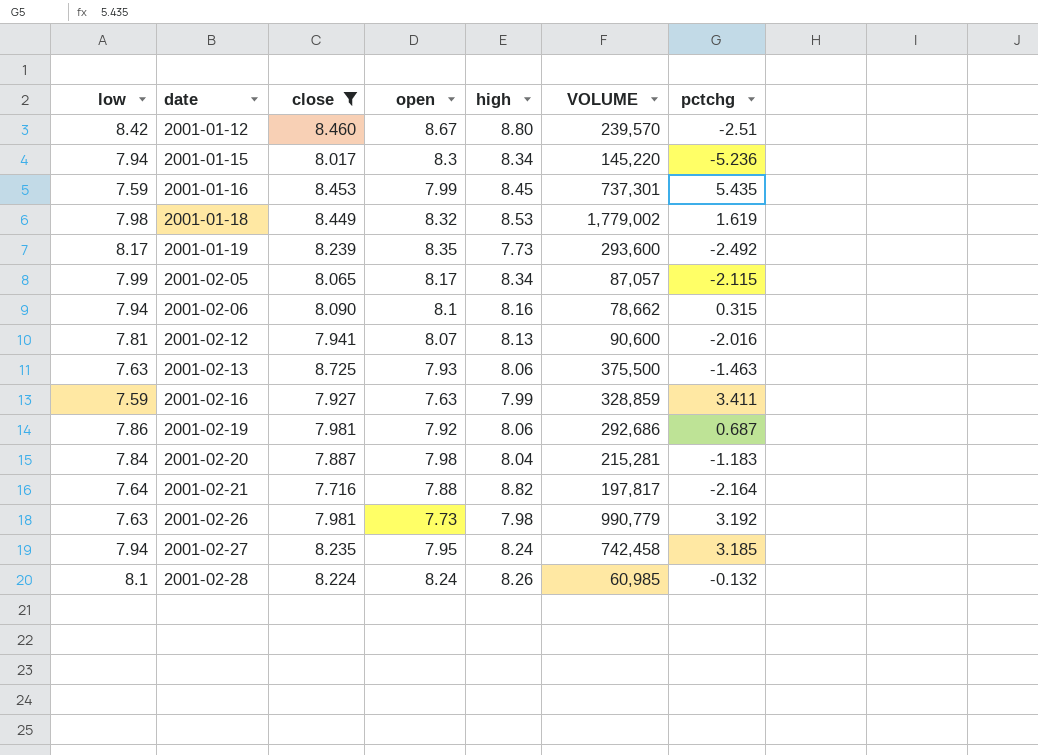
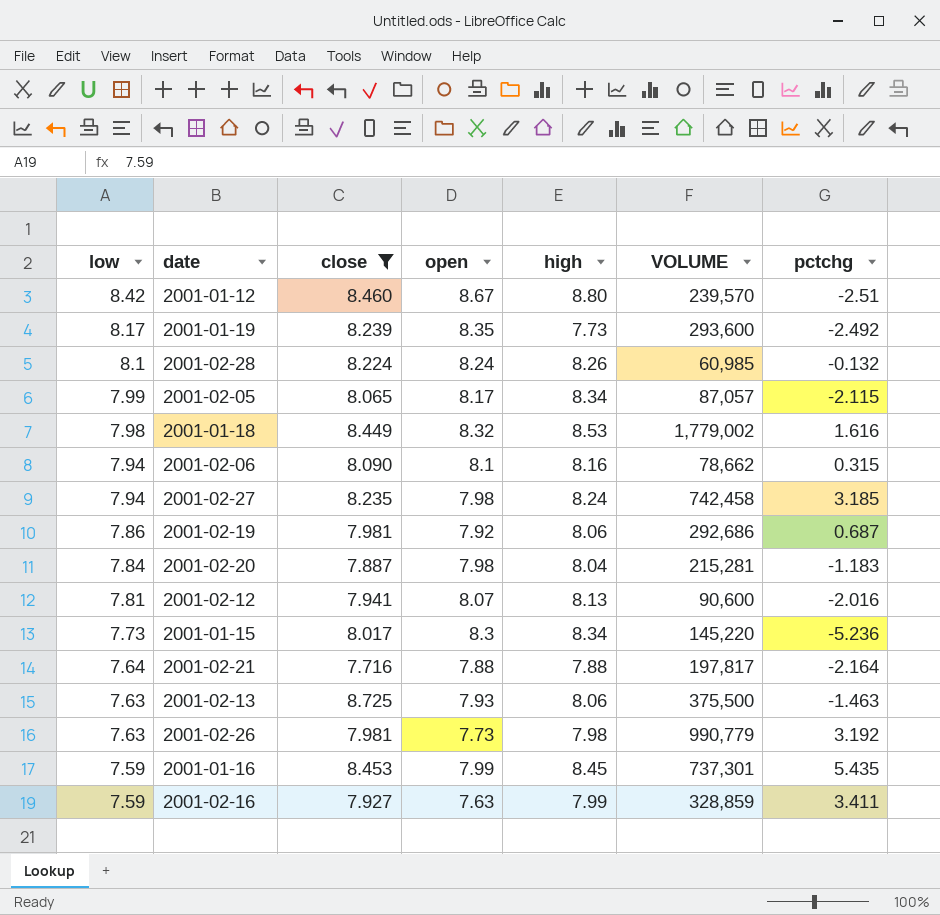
row order: date ascending -> low descending
2001-01-18 | pctchg: 1.619 -> 1.616
2001-02-27 | open: 7.95 -> 7.98
2001-01-15 | low: 7.94 -> 7.73
2001-02-21 | high: 8.82 -> 7.88

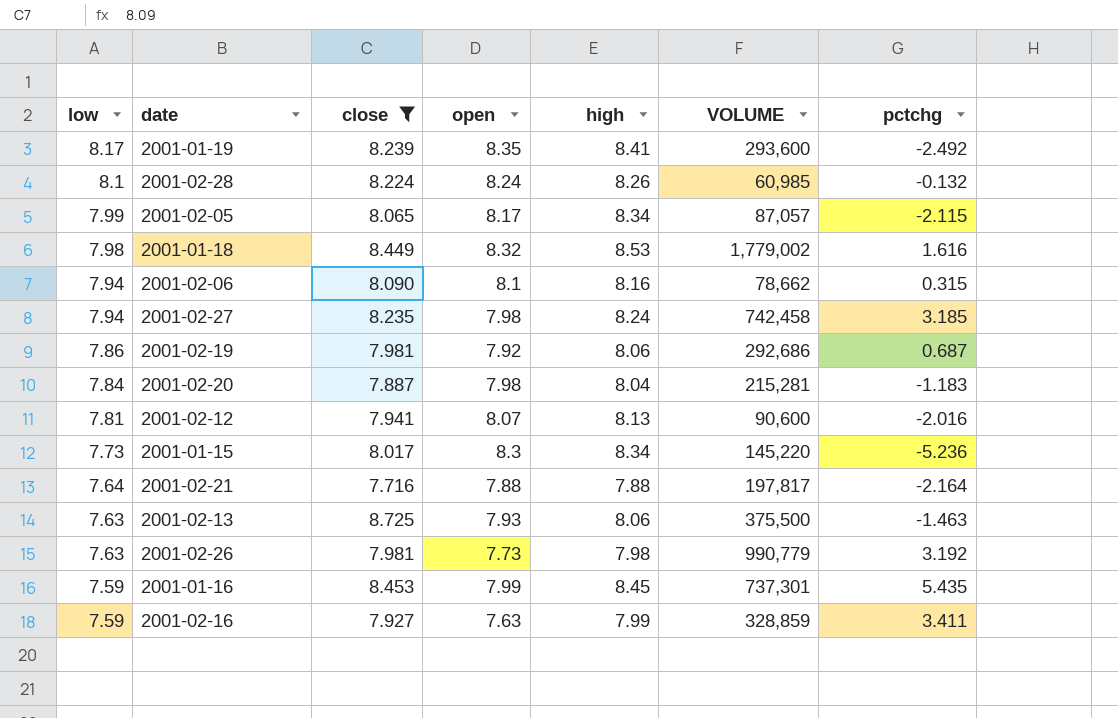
row 2001-01-12: 8.42 | 8.460 | 8.67 | 8.80 | 239,570 | -2.51 -> none
2001-01-19 | high: 7.73 -> 8.41

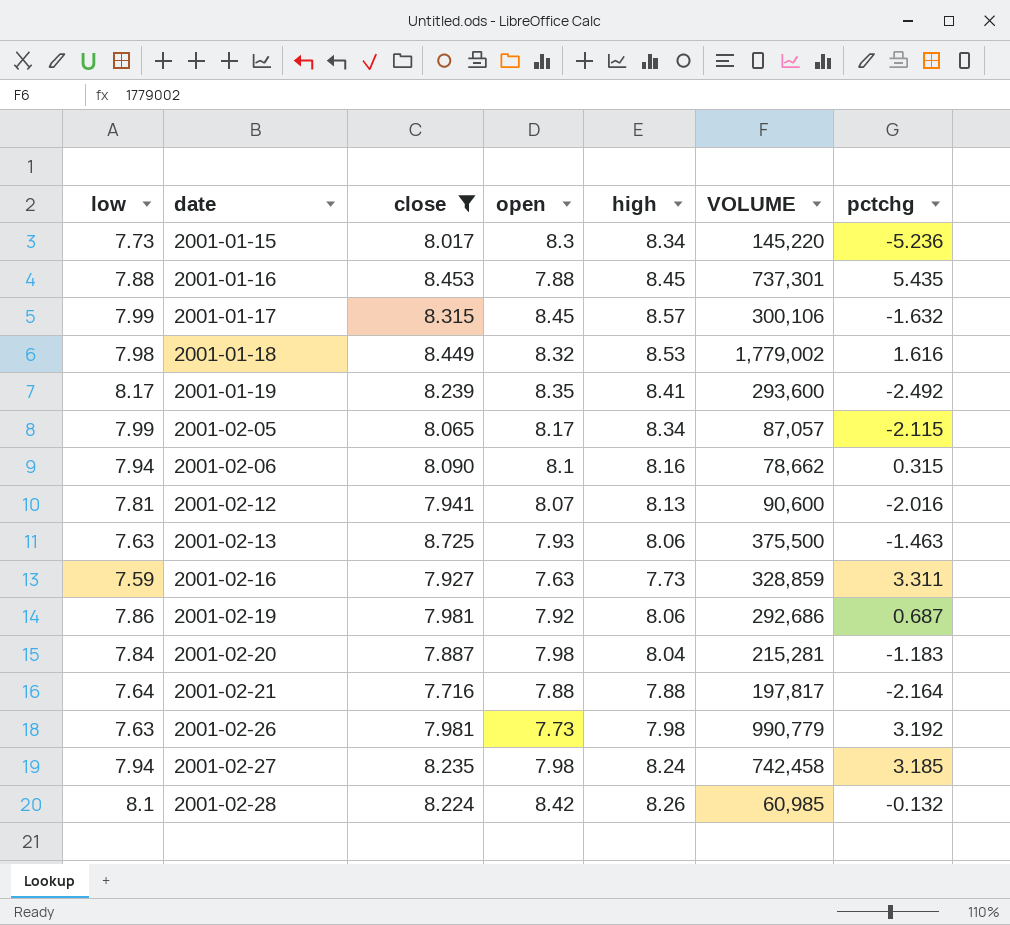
row order: low descending -> date ascending
2001-01-16 | low: 7.59 -> 7.88
2001-01-16 | open: 7.99 -> 7.88
row 2001-01-17: none -> 7.99 | 8.315 | 8.45 | 8.57 | 300,106 | -1.632
2001-02-16 | high: 7.99 -> 7.73
2001-02-16 | pctchg: 3.411 -> 3.311
2001-02-28 | open: 8.24 -> 8.42

